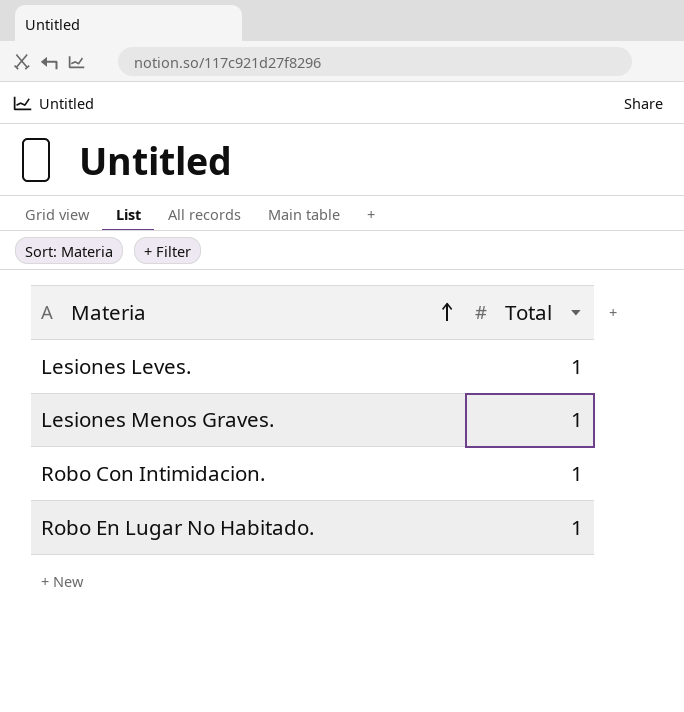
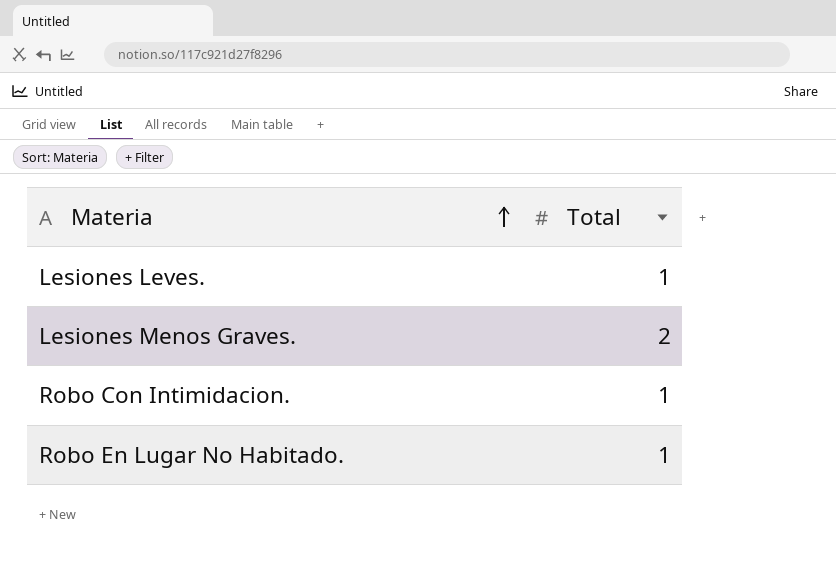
Lesiones Menos Graves. | Total: 1 -> 2

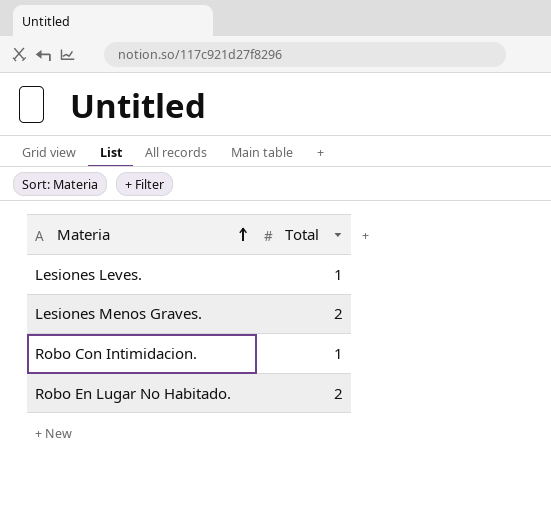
Robo En Lugar No Habitado. | Total: 1 -> 2

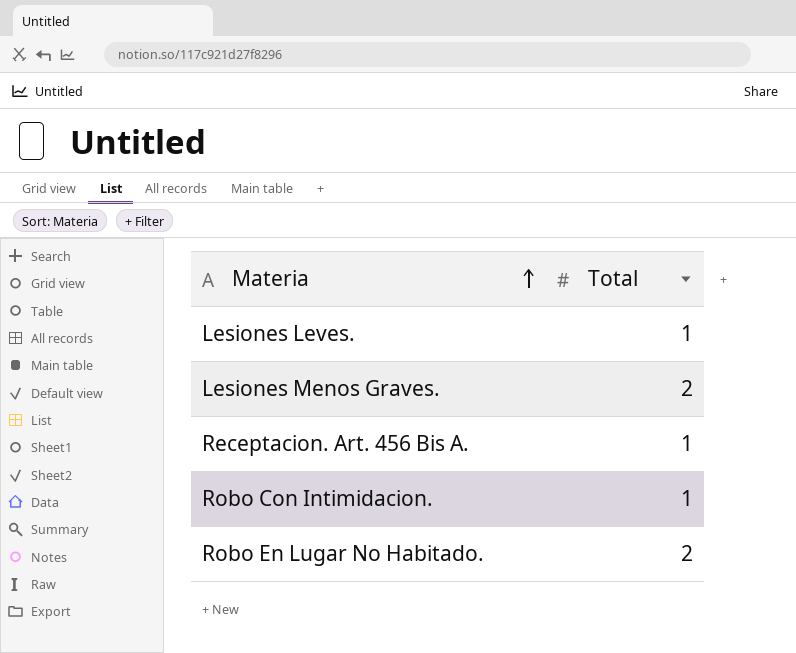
row Receptacion. Art. 456 Bis A.: none -> 1

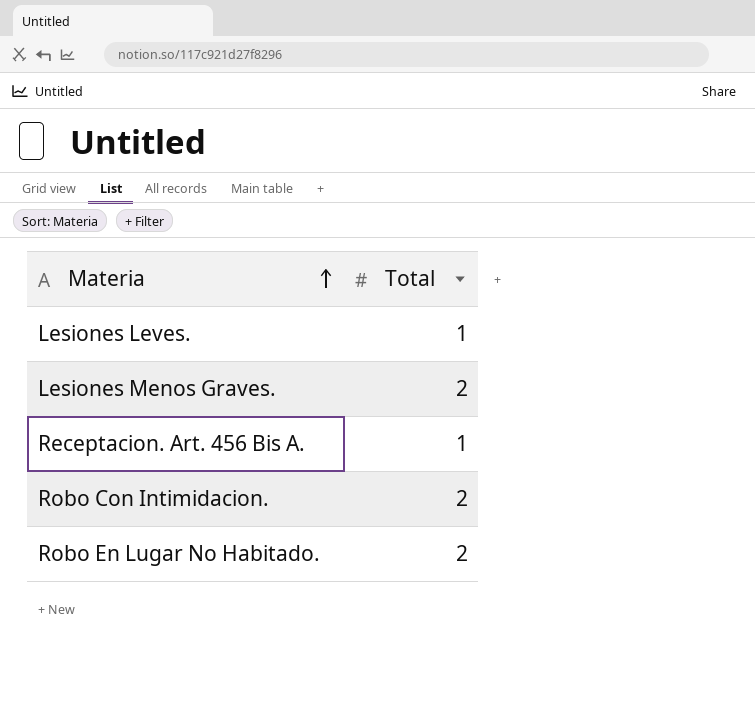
Robo Con Intimidacion. | Total: 1 -> 2

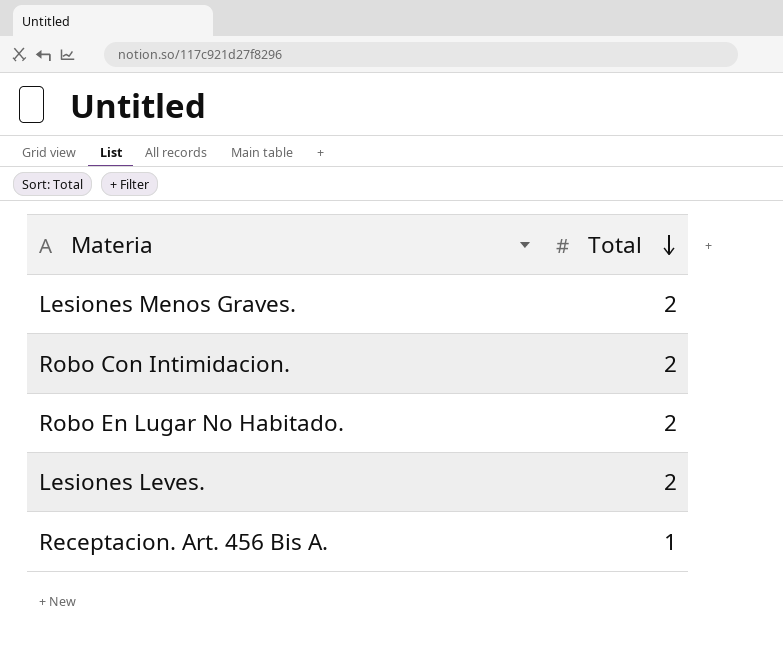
row order: Materia ascending -> Total descending
Lesiones Leves. | Total: 1 -> 2

